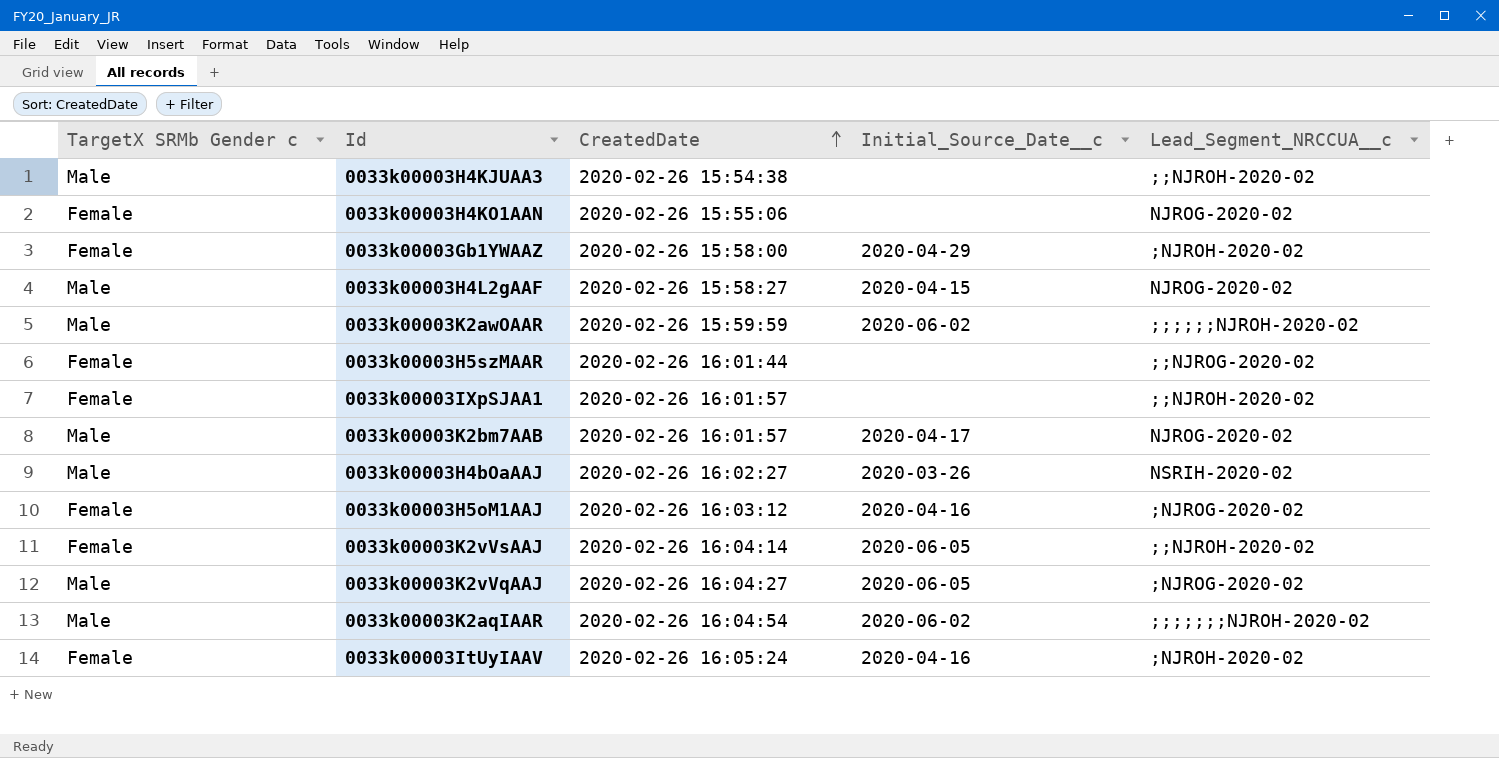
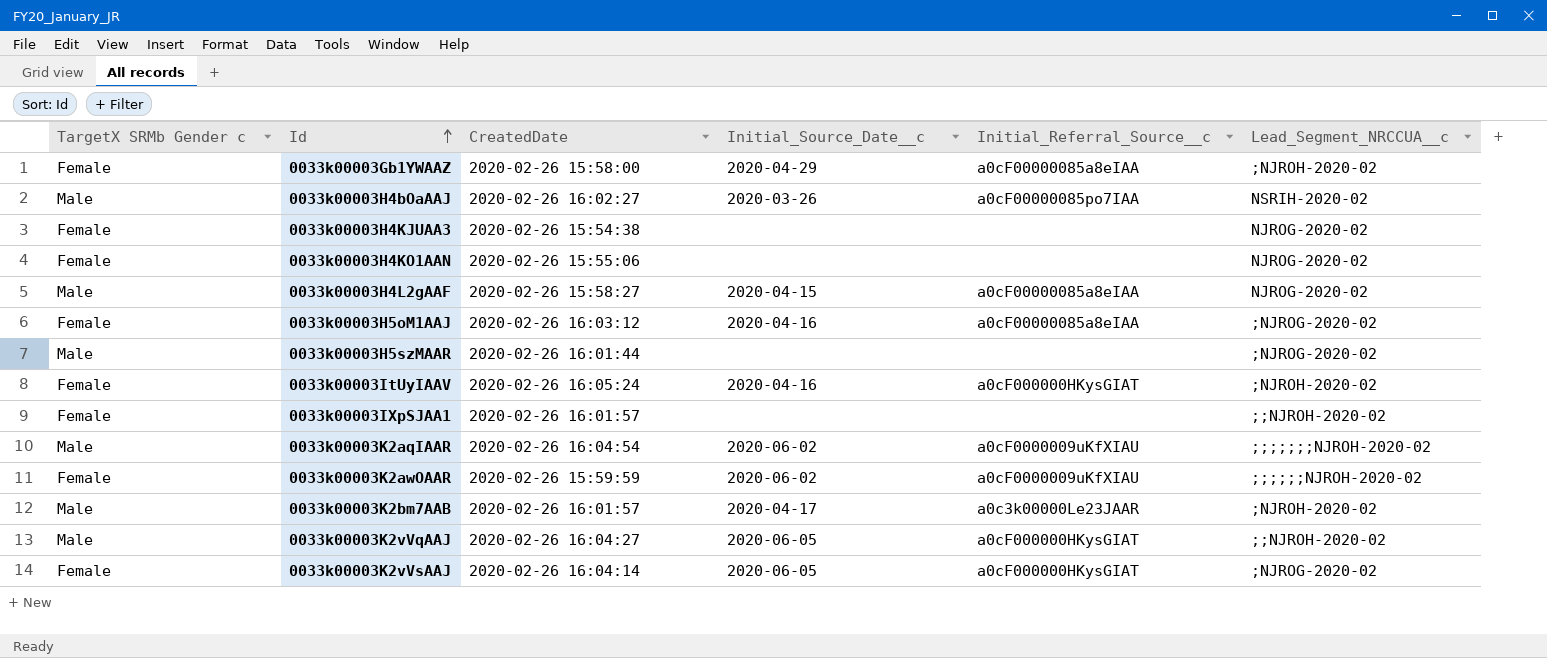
row order: CreatedDate ascending -> Id ascending
column Initial_Referral_Source__c | position: none -> 5
0033k00003H4KJUAA3 | TargetX SRMb Gender c: Male -> Female
0033k00003H4KJUAA3 | Lead_Segment_NRCCUA__c: ;;NJROH-2020-02 -> NJROG-2020-02
0033k00003H5szMAAR | TargetX SRMb Gender c: Female -> Male
0033k00003H5szMAAR | Lead_Segment_NRCCUA__c: ;;NJROG-2020-02 -> ;NJROG-2020-02
0033k00003K2awOAAR | TargetX SRMb Gender c: Male -> Female
0033k00003K2bm7AAB | Lead_Segment_NRCCUA__c: NJROG-2020-02 -> ;NJROH-2020-02
0033k00003K2vVqAAJ | Lead_Segment_NRCCUA__c: ;NJROG-2020-02 -> ;;NJROH-2020-02
0033k00003K2vVsAAJ | Lead_Segment_NRCCUA__c: ;;NJROH-2020-02 -> ;NJROG-2020-02

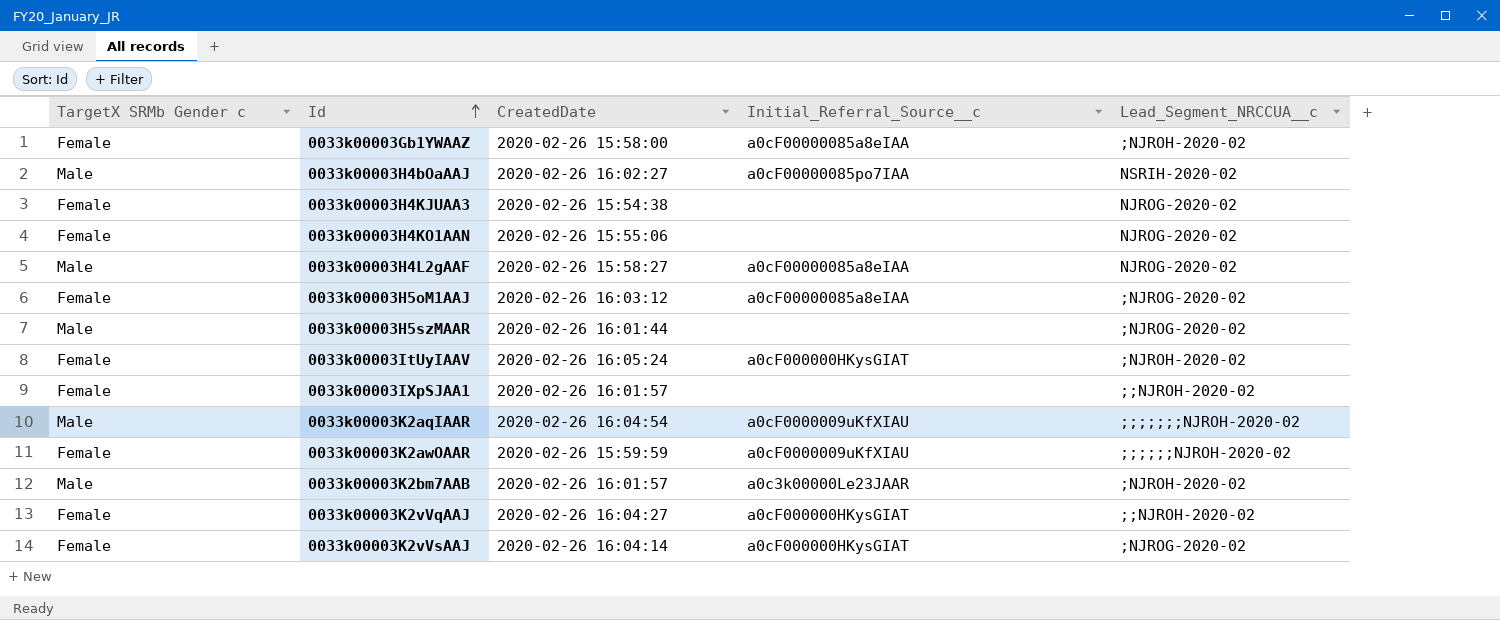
column Initial_Source_Date__c | position: 4 -> none
0033k00003K2vVqAAJ | TargetX SRMb Gender c: Male -> Female

